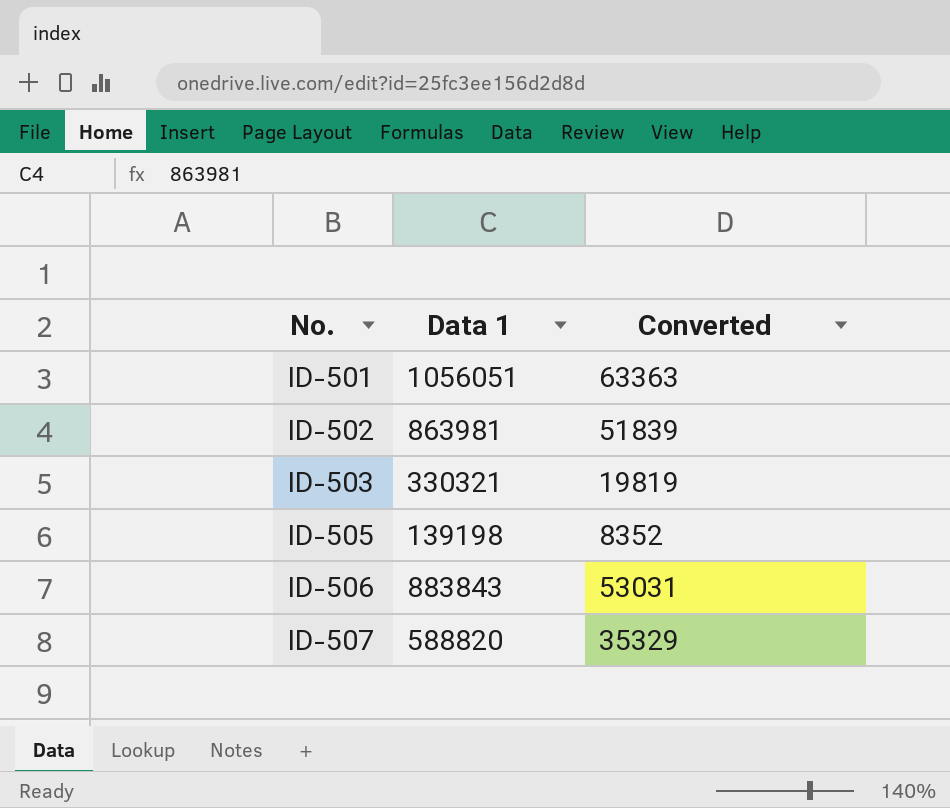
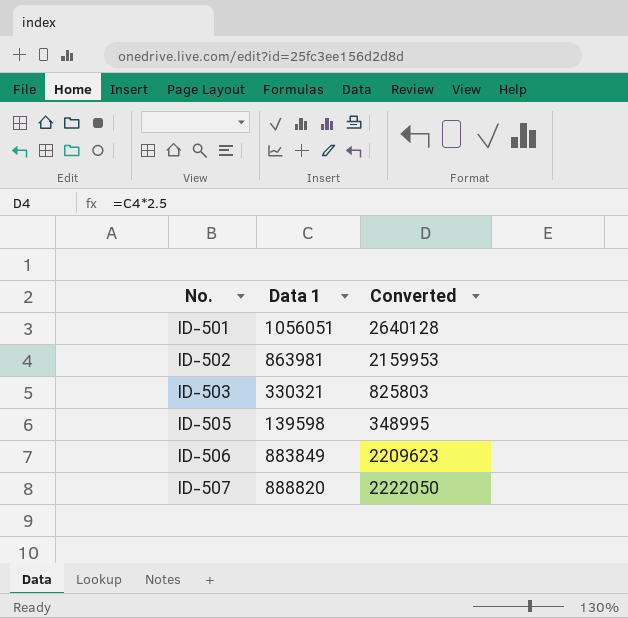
column Converted | formula: [Data 1] * 0.06 -> [Data 1] * 2.5
ID-505 | Data 1: 139198 -> 139598
ID-506 | Data 1: 883843 -> 883849
ID-507 | Data 1: 588820 -> 888820

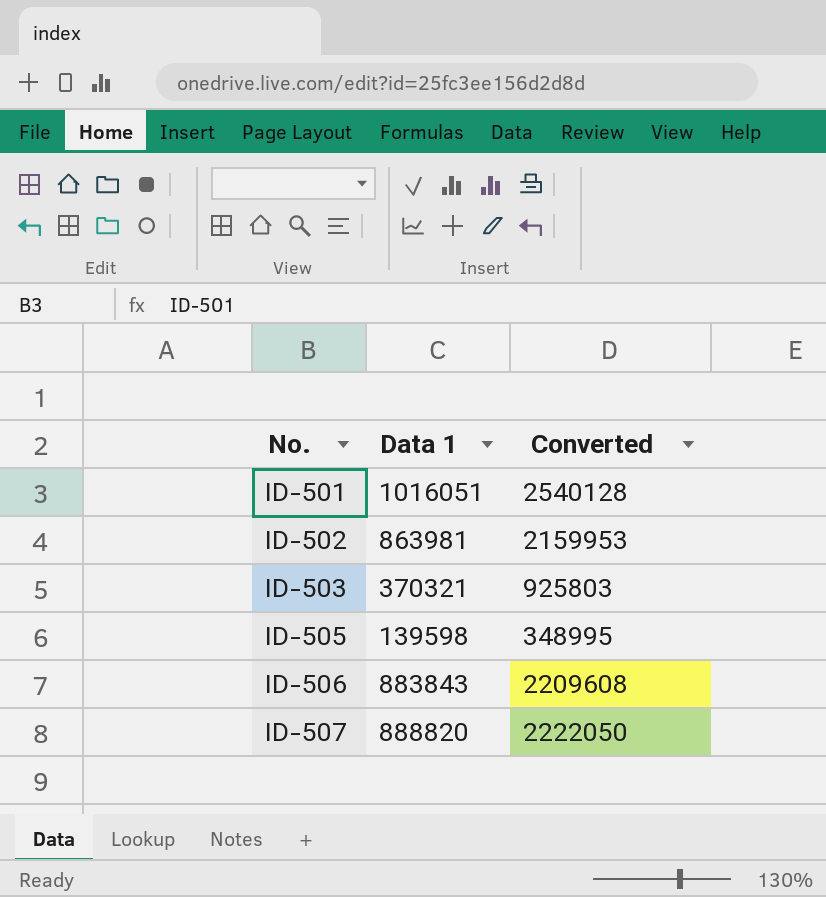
ID-501 | Data 1: 1056051 -> 1016051
ID-501 | Converted: 2640128 -> 2540128
ID-503 | Data 1: 330321 -> 370321
ID-503 | Converted: 825803 -> 925803
ID-506 | Data 1: 883849 -> 883843
ID-506 | Converted: 2209623 -> 2209608

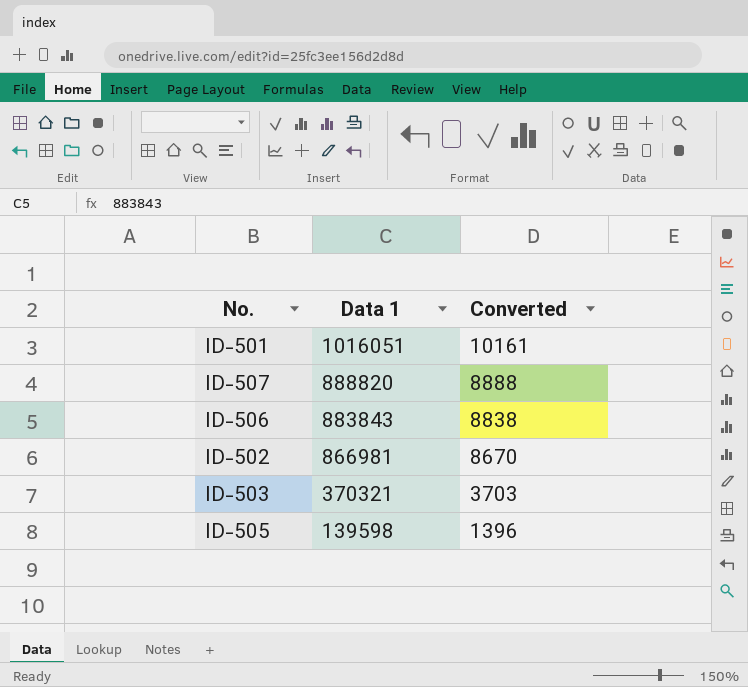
row order: No. ascending -> Data 1 descending
column Converted | formula: [Data 1] * 2.5 -> [Data 1] * 0.01
ID-502 | Data 1: 863981 -> 866981

